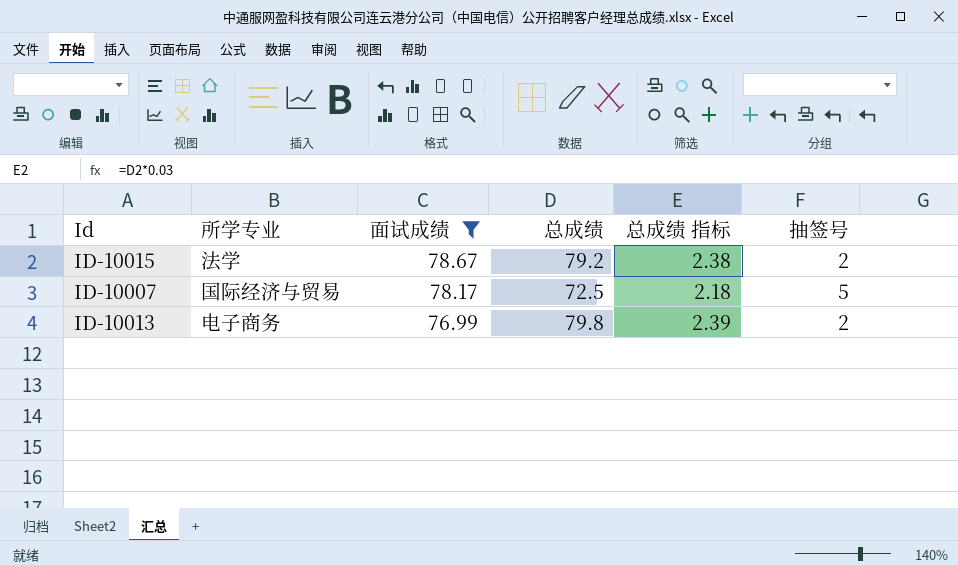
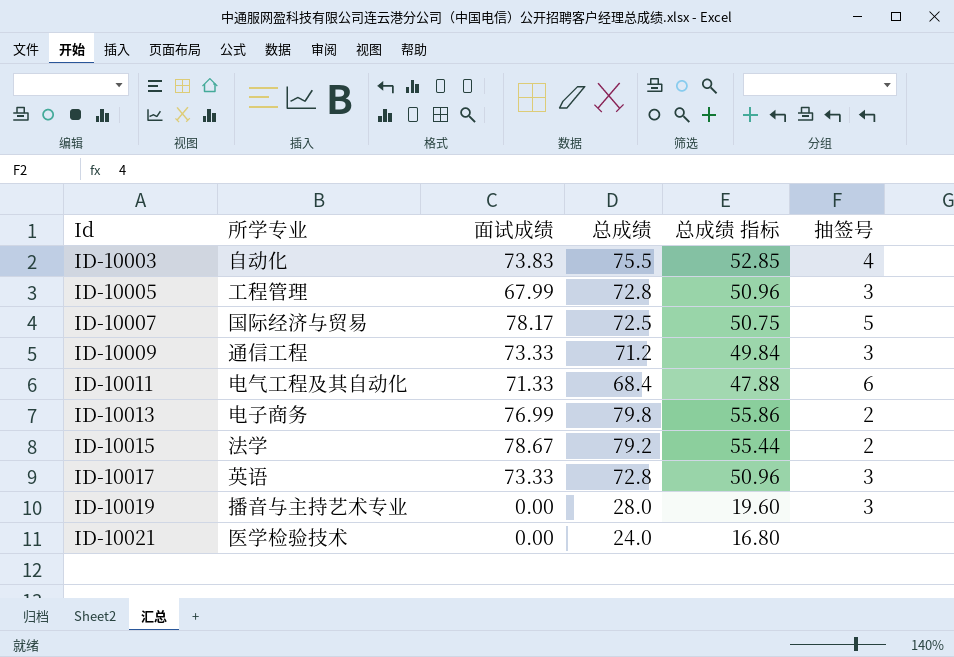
filter: 面试成绩 >= 76.99 -> none
row order: 面试成绩 descending -> Id ascending
column 总成绩 指标 | formula: [总成绩] * 0.03 -> [总成绩] * 0.7

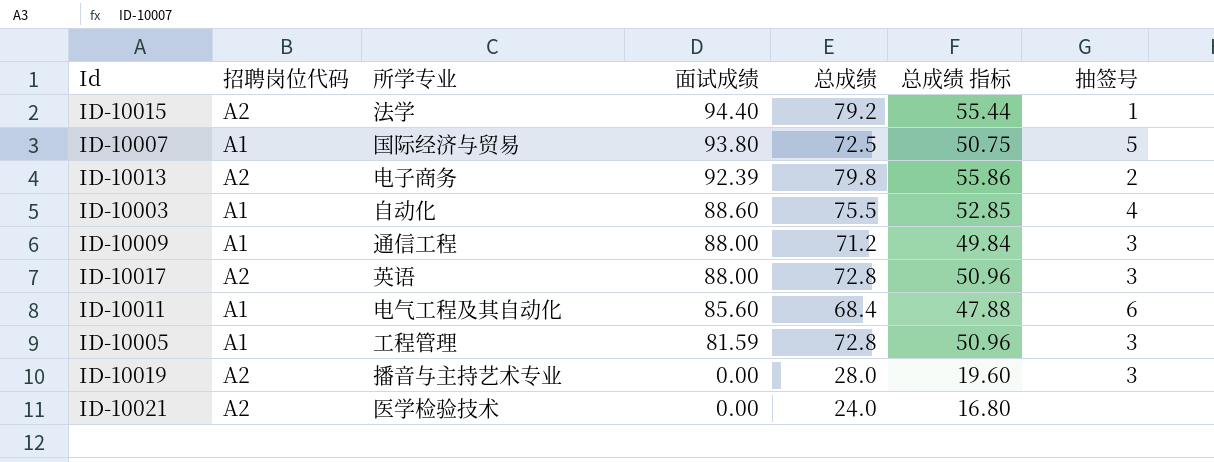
row order: Id ascending -> 面试成绩 descending
column 招聘岗位代码 | position: none -> 2
ID-10015 | 面试成绩: 78.67 -> 94.40
ID-10015 | 抽签号: 2 -> 1
ID-10007 | 面试成绩: 78.17 -> 93.80
ID-10013 | 面试成绩: 76.99 -> 92.39
ID-10003 | 面试成绩: 73.83 -> 88.60
ID-10009 | 面试成绩: 73.33 -> 88.00
ID-10017 | 面试成绩: 73.33 -> 88.00
ID-10011 | 面试成绩: 71.33 -> 85.60
ID-10005 | 面试成绩: 67.99 -> 81.59

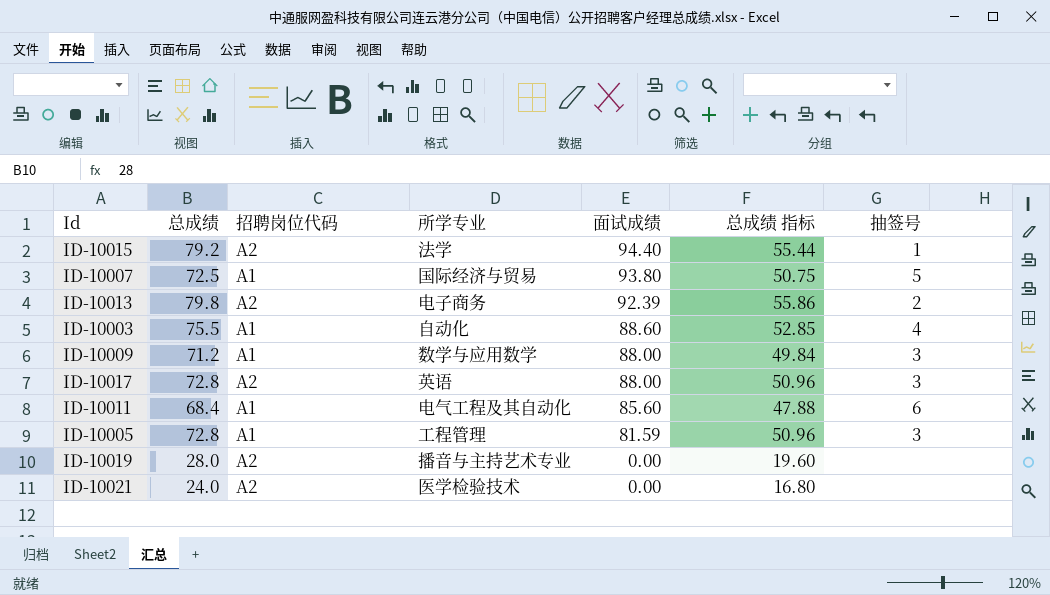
column 总成绩 | position: 5 -> 2
ID-10009 | 所学专业: 通信工程 -> 数学与应用数学
ID-10019 | 抽签号: 3 -> none

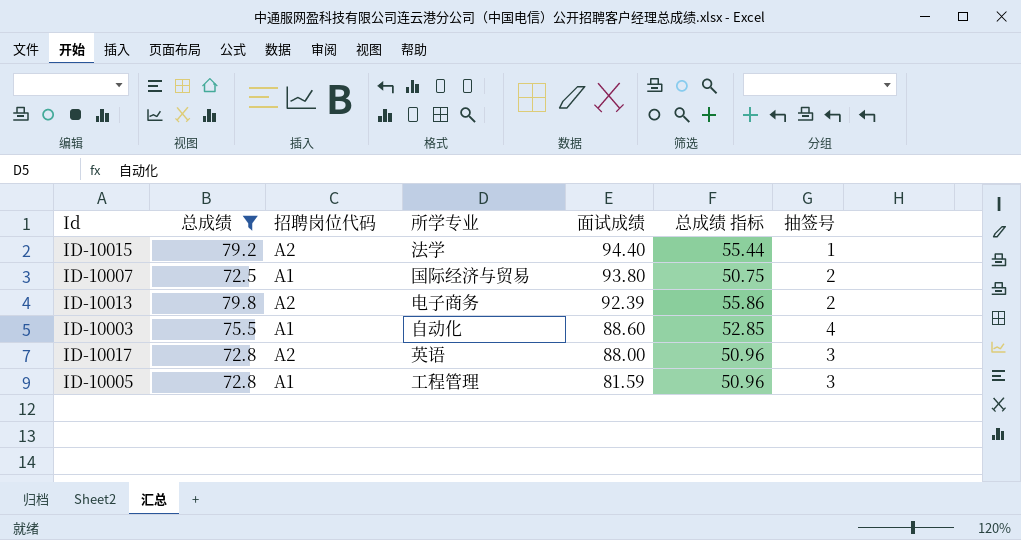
filter: none -> 总成绩 >= 72.5
ID-10007 | 抽签号: 5 -> 2

